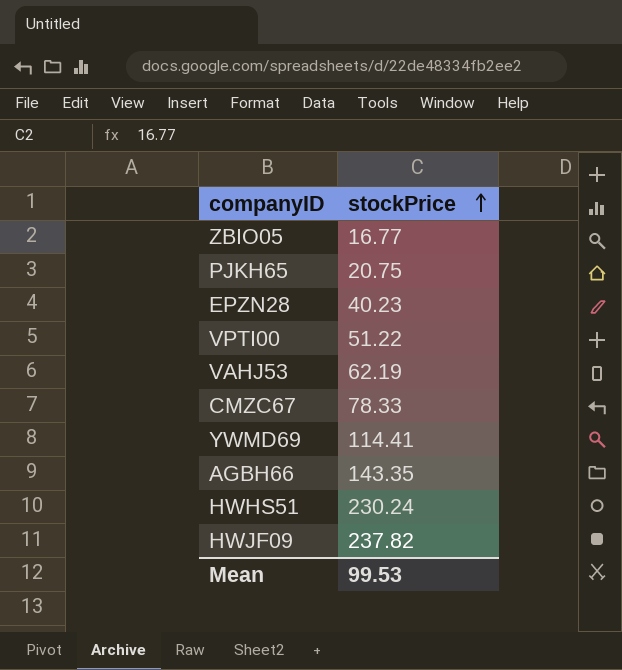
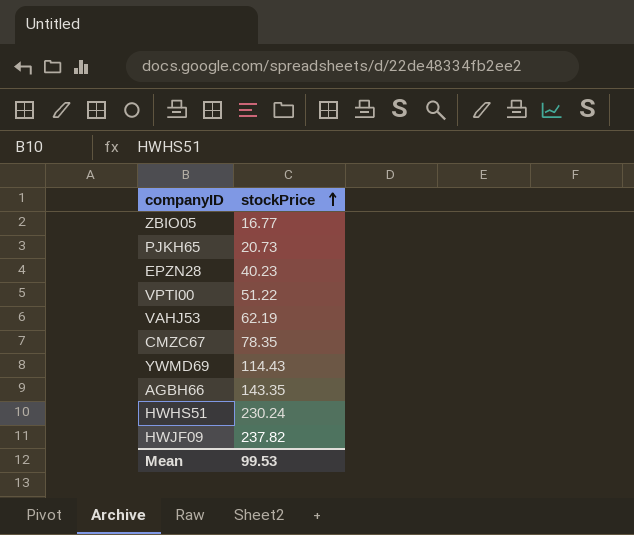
PJKH65 | stockPrice: 20.75 -> 20.73
CMZC67 | stockPrice: 78.33 -> 78.35
YWMD69 | stockPrice: 114.41 -> 114.43

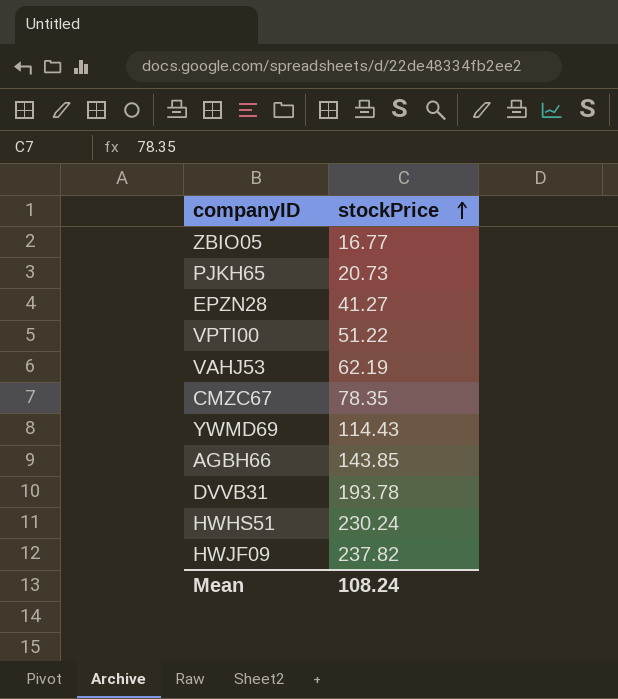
EPZN28 | stockPrice: 40.23 -> 41.27
AGBH66 | stockPrice: 143.35 -> 143.85
row DVVB31: none -> 193.78
Mean | stockPrice: 99.53 -> 108.24

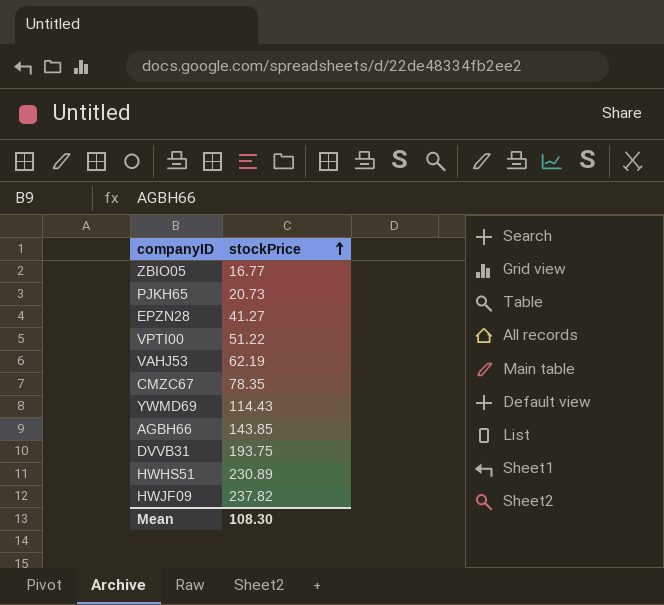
DVVB31 | stockPrice: 193.78 -> 193.75
HWHS51 | stockPrice: 230.24 -> 230.89
Mean | stockPrice: 108.24 -> 108.30

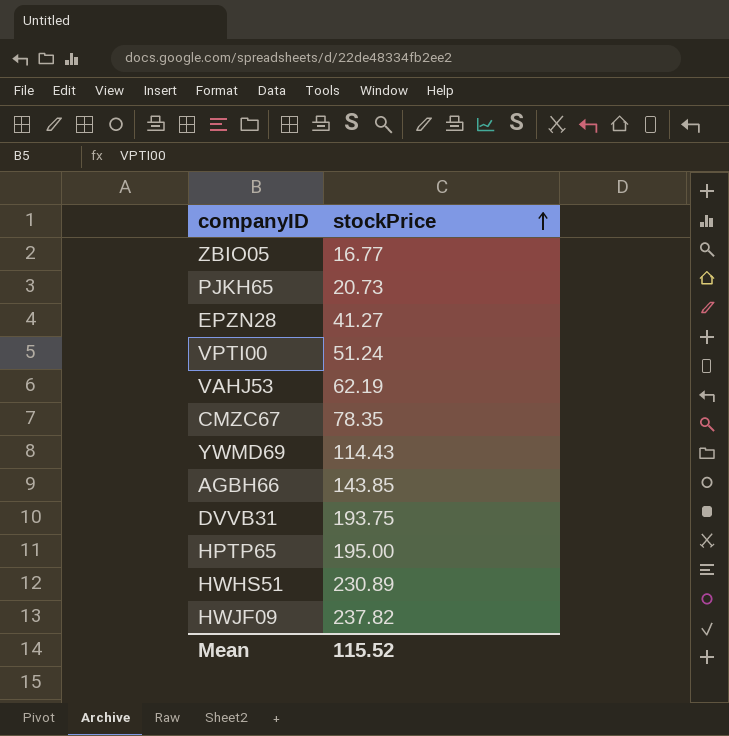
VPTI00 | stockPrice: 51.22 -> 51.24
row HPTP65: none -> 195.00
Mean | stockPrice: 108.30 -> 115.52

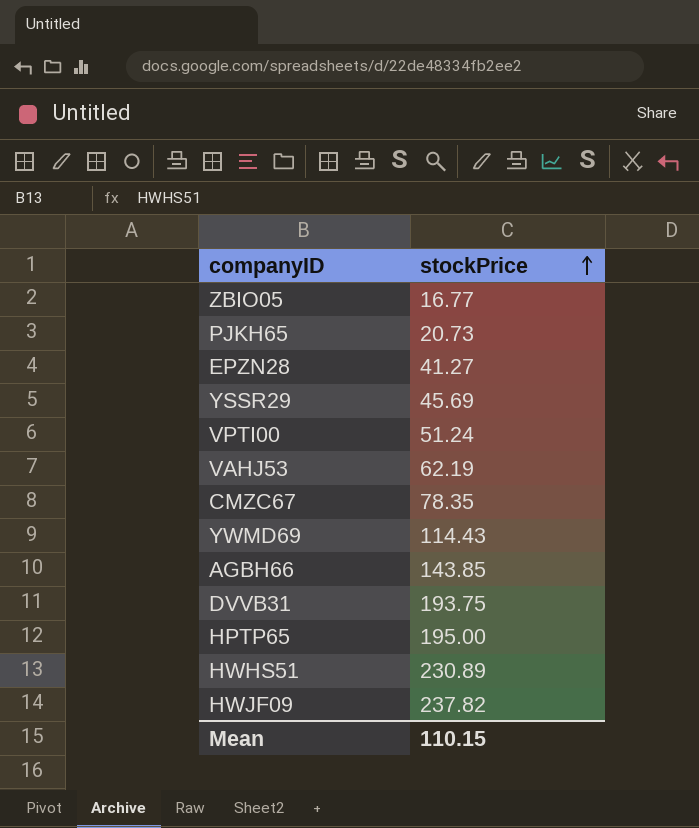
row YSSR29: none -> 45.69
Mean | stockPrice: 115.52 -> 110.15

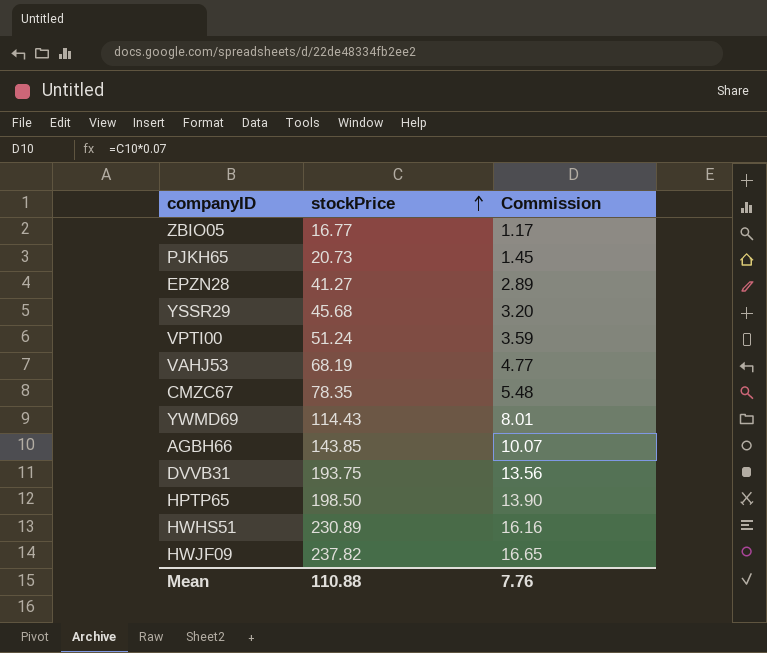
column Commission | formula: none -> [stockPrice] * 0.07
YSSR29 | stockPrice: 45.69 -> 45.68
VAHJ53 | stockPrice: 62.19 -> 68.19
HPTP65 | stockPrice: 195.00 -> 198.50
Mean | stockPrice: 110.15 -> 110.88

